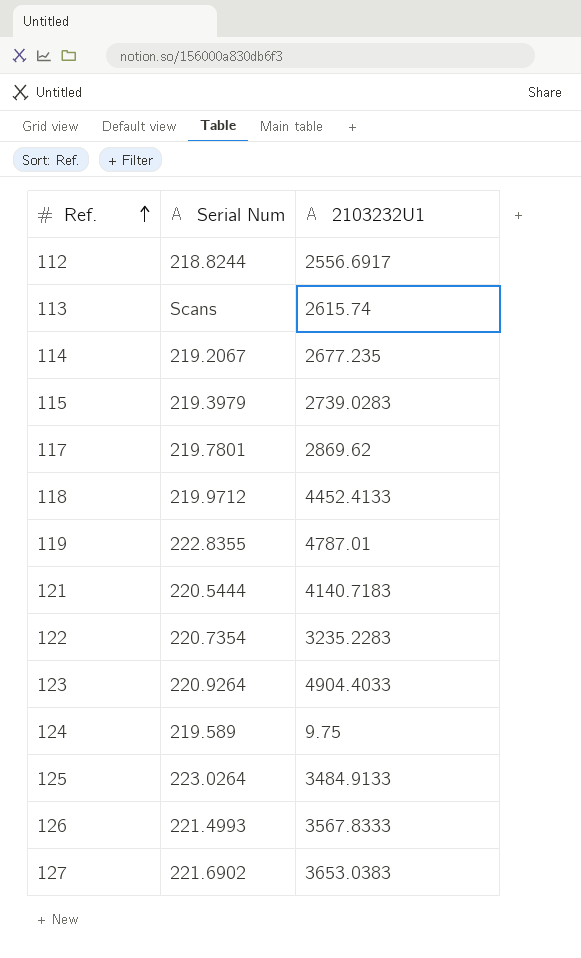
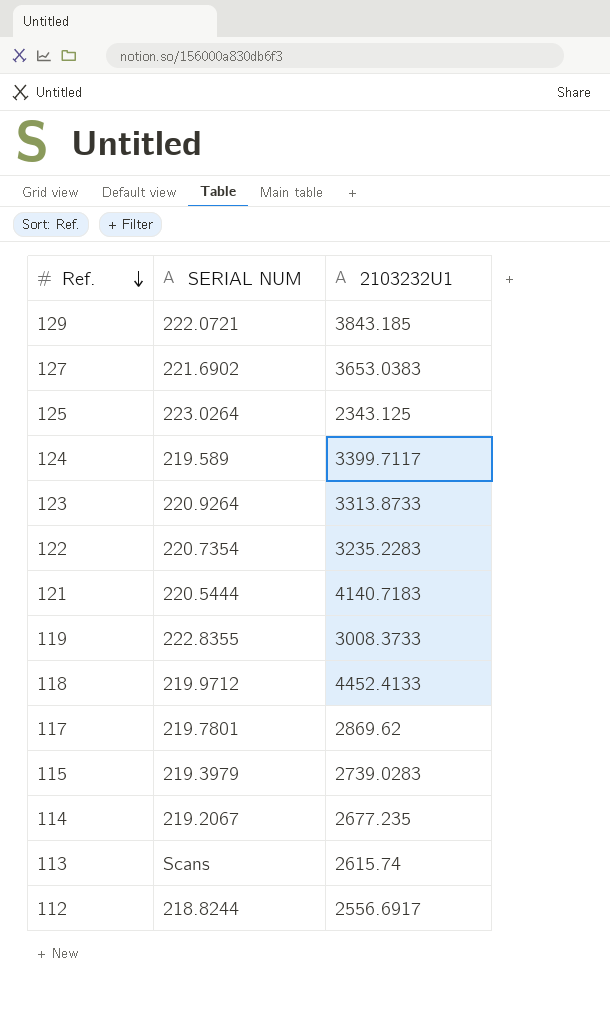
row order: Ref. ascending -> Ref. descending
column name: Serial Num -> SERIAL NUM
row 126: 221.4993 | 3567.8333 -> none
row 129: none -> 222.0721 | 3843.185
125 | 2103232U1: 3484.9133 -> 2343.125
124 | 2103232U1: 9.75 -> 3399.7117
123 | 2103232U1: 4904.4033 -> 3313.8733
119 | 2103232U1: 4787.01 -> 3008.3733

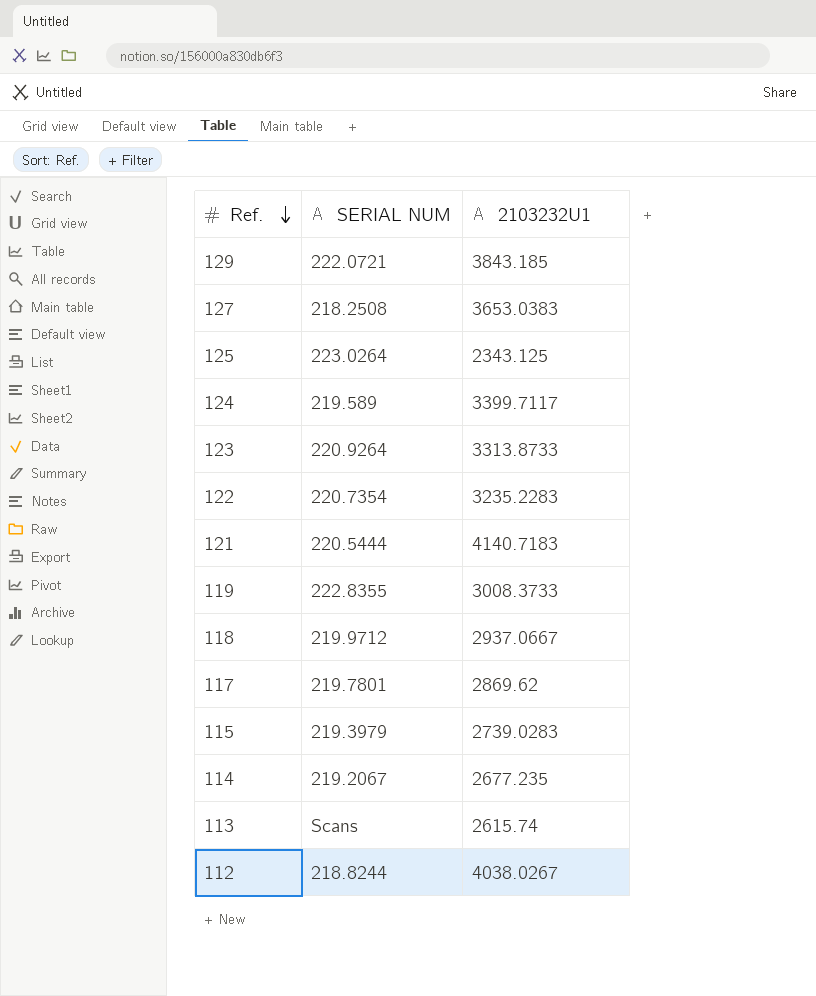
127 | SERIAL NUM: 221.6902 -> 218.2508
118 | 2103232U1: 4452.4133 -> 2937.0667
112 | 2103232U1: 2556.6917 -> 4038.0267

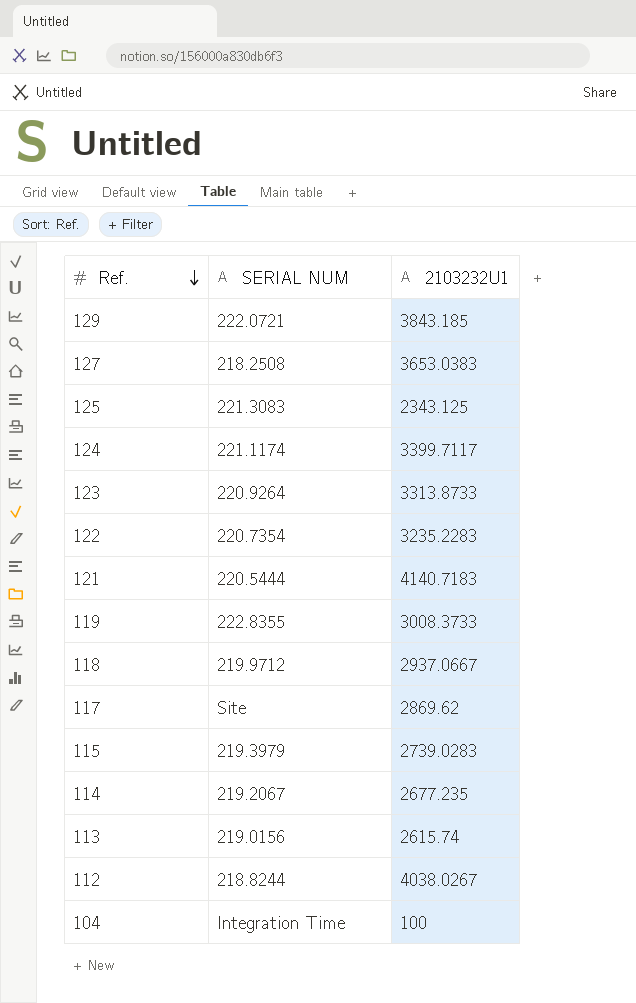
125 | SERIAL NUM: 223.0264 -> 221.3083
124 | SERIAL NUM: 219.589 -> 221.1174
117 | SERIAL NUM: 219.7801 -> Site
113 | SERIAL NUM: Scans -> 219.0156
row 104: none -> Integration Time | 100

